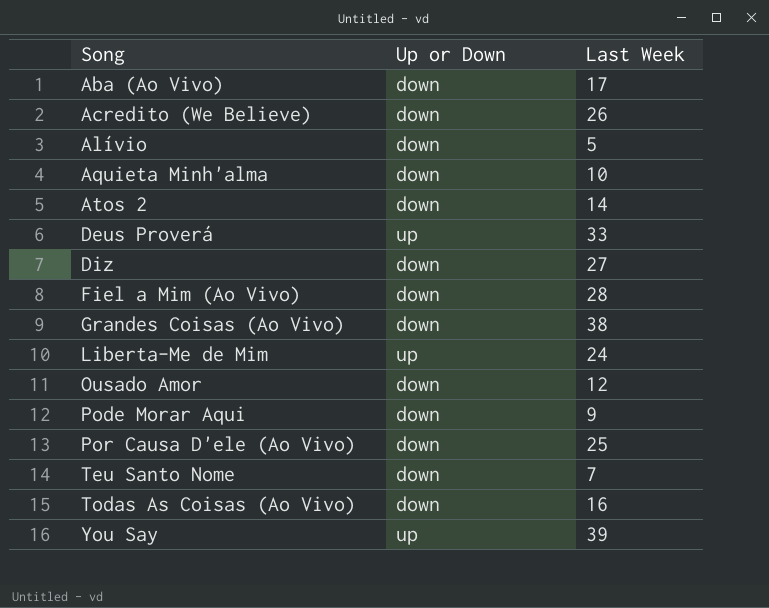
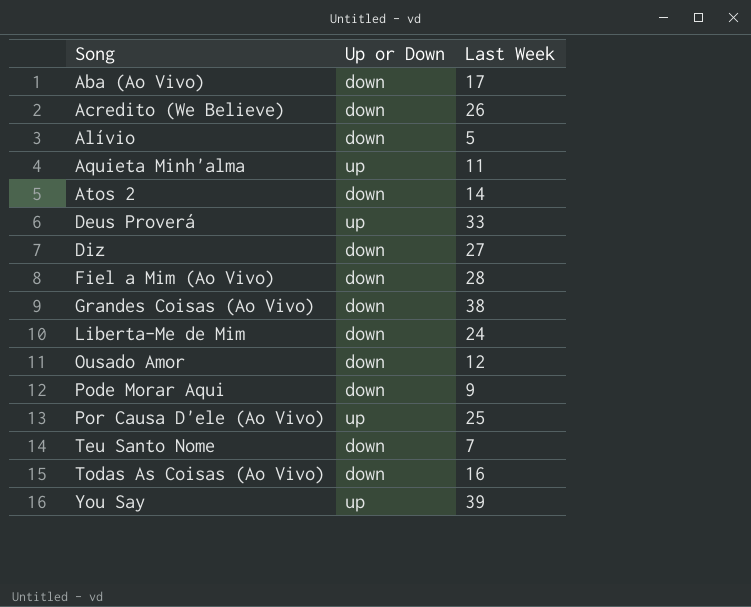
Aquieta Minh'alma | Up or Down: down -> up
Aquieta Minh'alma | Last Week: 10 -> 11
Liberta-Me de Mim | Up or Down: up -> down
Por Causa D'ele (Ao Vivo) | Up or Down: down -> up

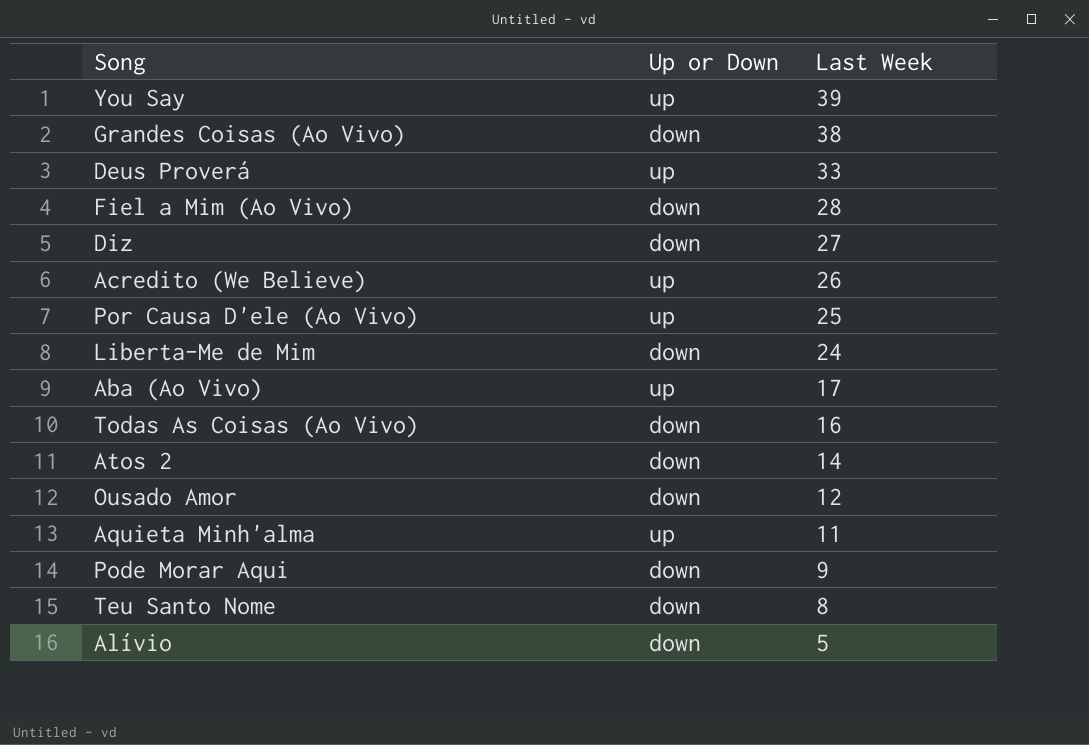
row order: Song ascending -> Last Week descending
Acredito (We Believe) | Up or Down: down -> up
Aba (Ao Vivo) | Up or Down: down -> up
Teu Santo Nome | Last Week: 7 -> 8

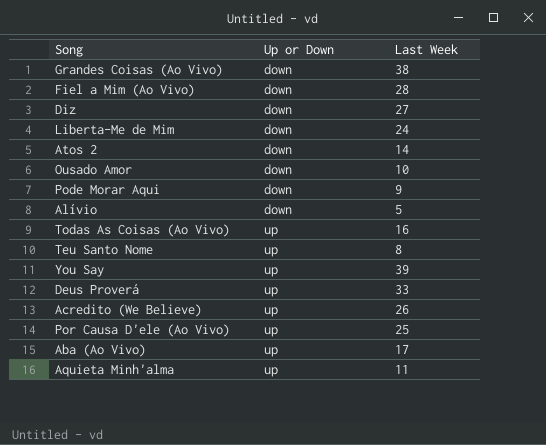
row order: Last Week descending -> Up or Down ascending
Ousado Amor | Last Week: 12 -> 10
Todas As Coisas (Ao Vivo) | Up or Down: down -> up
Teu Santo Nome | Up or Down: down -> up

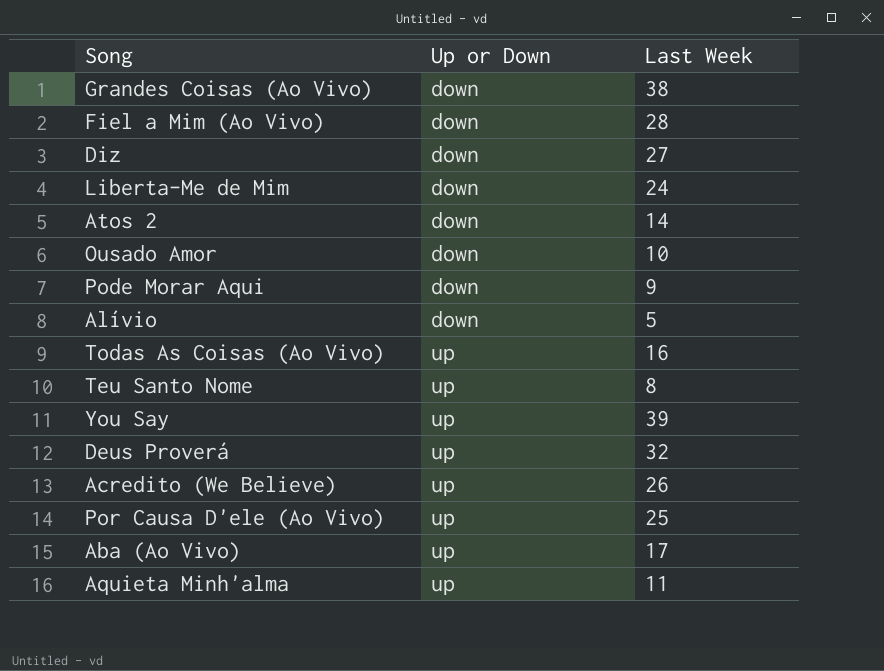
Deus Proverá | Last Week: 33 -> 32

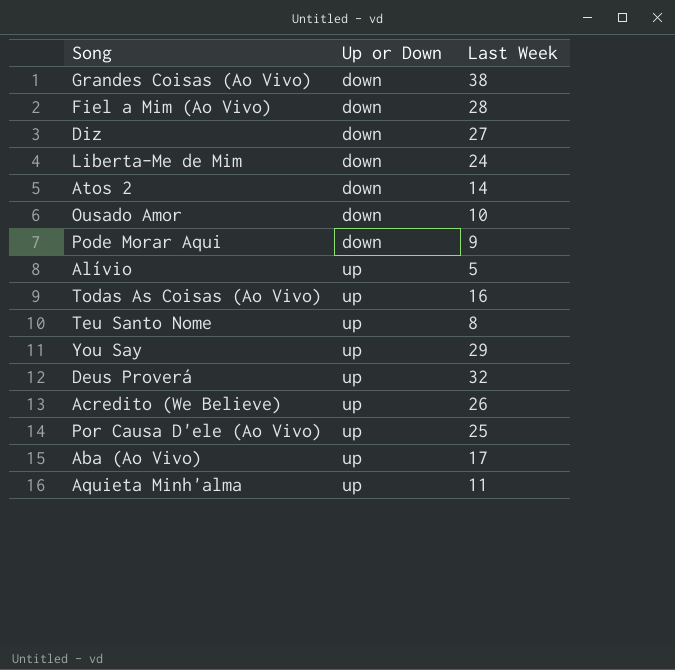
Alívio | Up or Down: down -> up
You Say | Last Week: 39 -> 29

